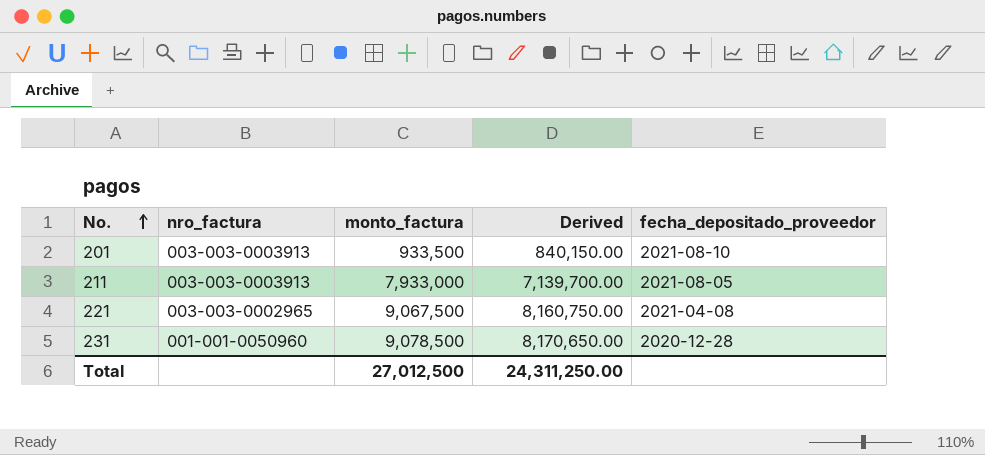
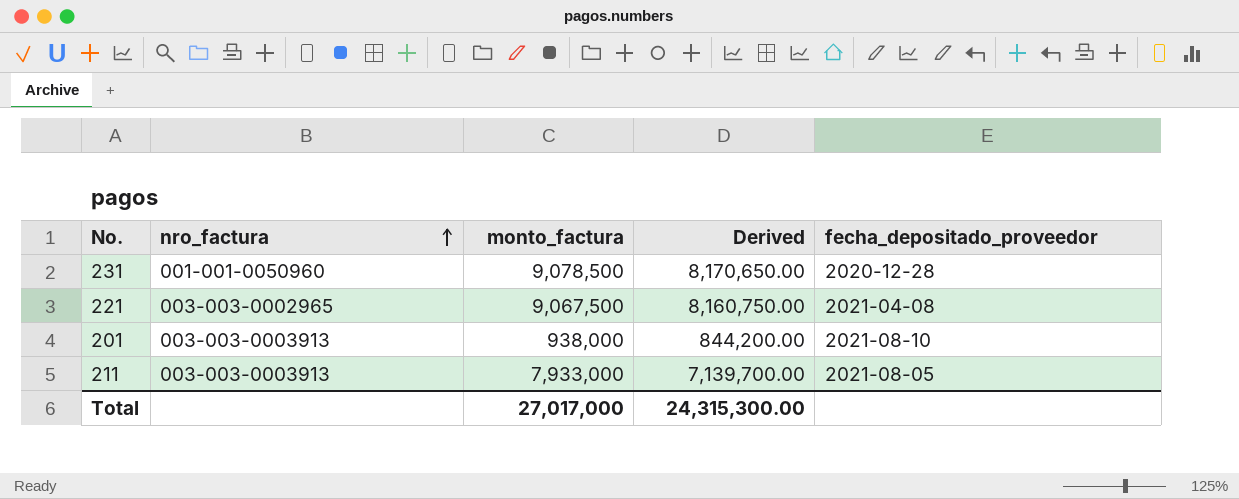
row order: No. ascending -> nro_factura ascending
201 | monto_factura: 933,500 -> 938,000
201 | Derived: 840,150.00 -> 844,200.00
Total | monto_factura: 27,012,500 -> 27,017,000
Total | Derived: 24,311,250.00 -> 24,315,300.00

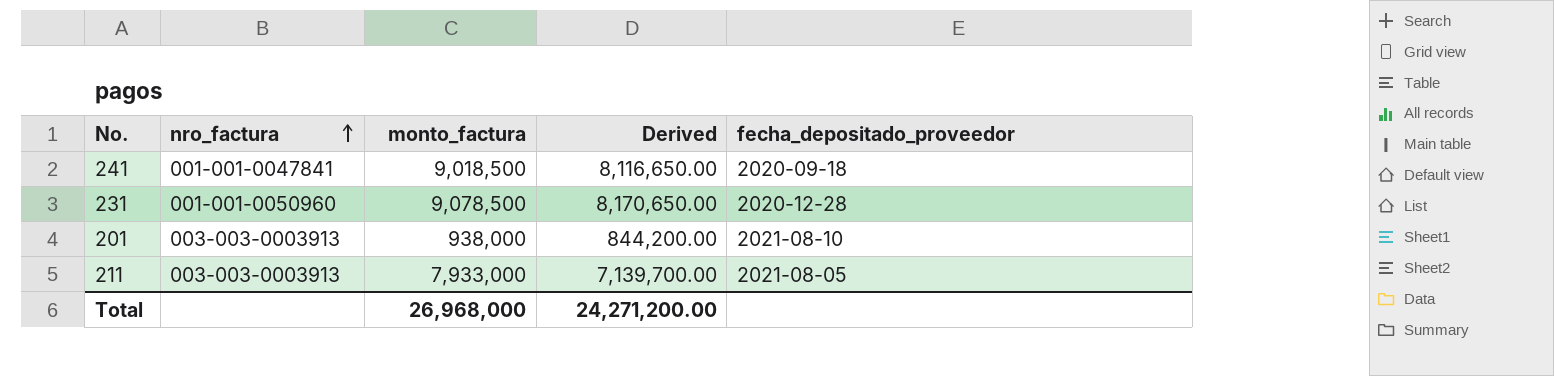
row 221: 003-003-0002965 | 9,067,500 | 8,160,750.00 | 2021-04-08 -> none
row 241: none -> 001-001-0047841 | 9,018,500 | 8,116,650.00 | 2020-09-18
Total | monto_factura: 27,017,000 -> 26,968,000
Total | Derived: 24,315,300.00 -> 24,271,200.00

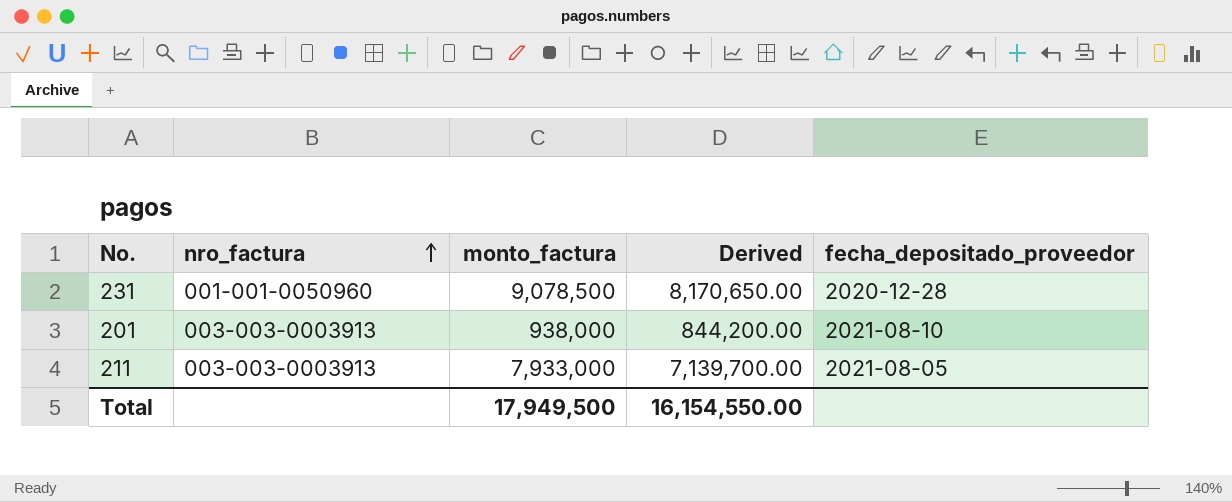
row 241: 001-001-0047841 | 9,018,500 | 8,116,650.00 | 2020-09-18 -> none
Total | monto_factura: 26,968,000 -> 17,949,500
Total | Derived: 24,271,200.00 -> 16,154,550.00

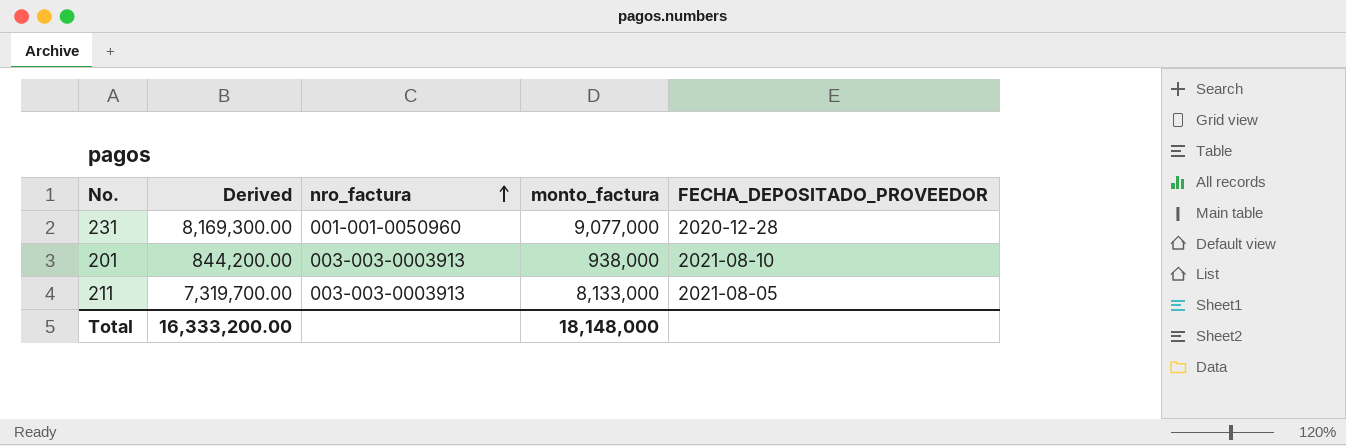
column Derived | position: 4 -> 2
column name: fecha_depositado_proveedor -> FECHA_DEPOSITADO_PROVEEDOR
231 | Derived: 8,170,650.00 -> 8,169,300.00
231 | monto_factura: 9,078,500 -> 9,077,000
211 | Derived: 7,139,700.00 -> 7,319,700.00
211 | monto_factura: 7,933,000 -> 8,133,000
Total | Derived: 16,154,550.00 -> 16,333,200.00
Total | monto_factura: 17,949,500 -> 18,148,000

